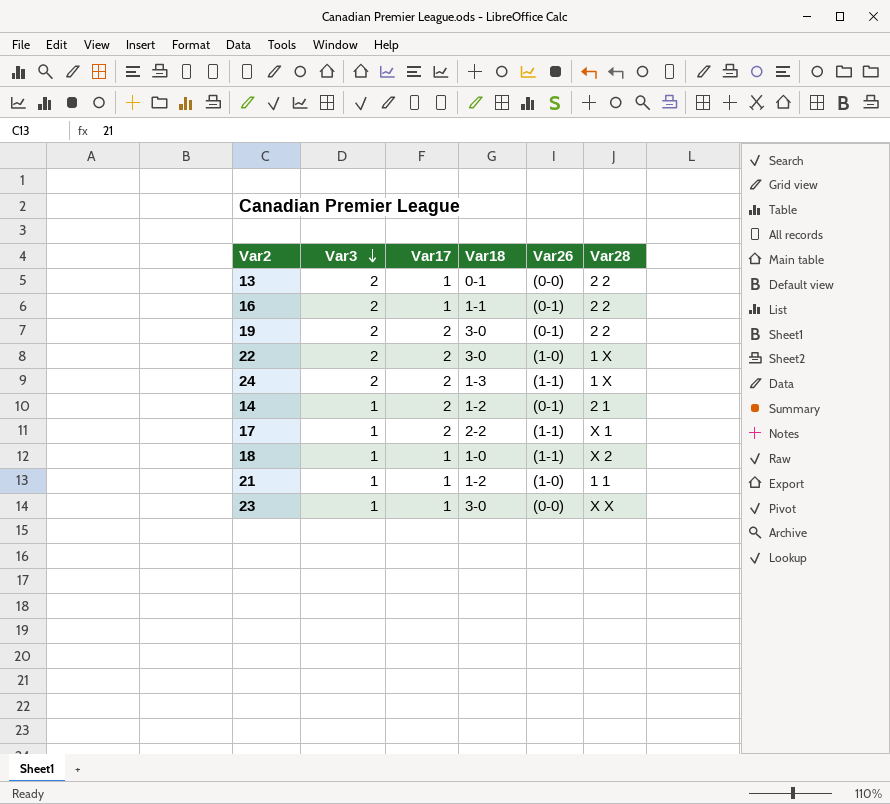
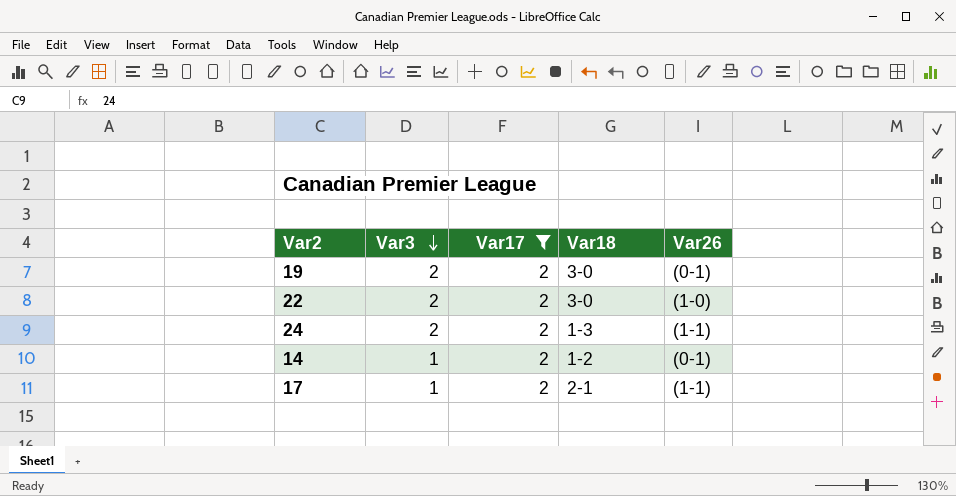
filter: none -> Var17 = 2
column Var28 | position: 6 -> none
17 | Var18: 2-2 -> 2-1

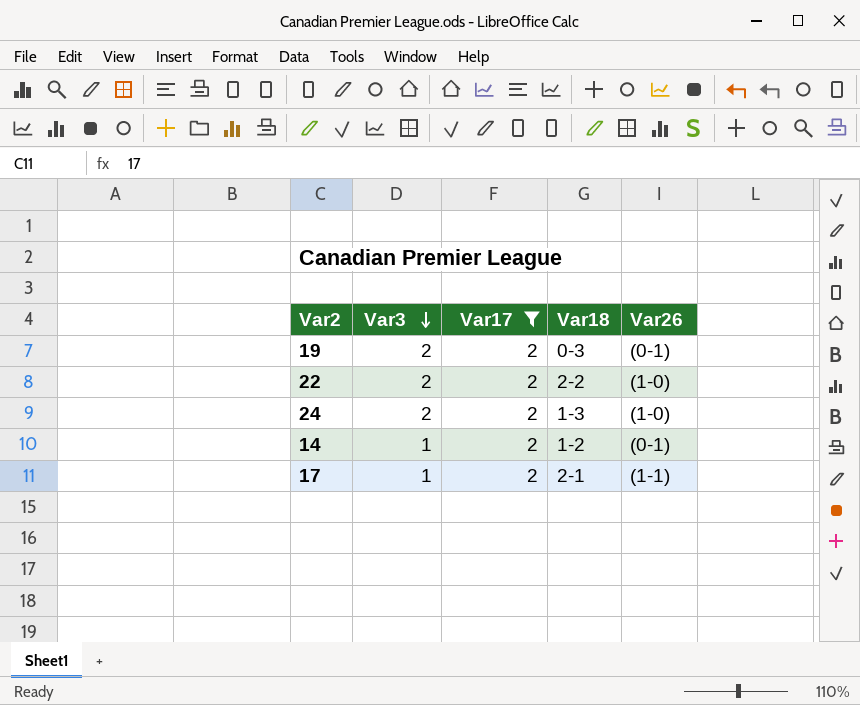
19 | Var18: 3-0 -> 0-3
22 | Var18: 3-0 -> 2-2
24 | Var26: (1-1) -> (1-0)

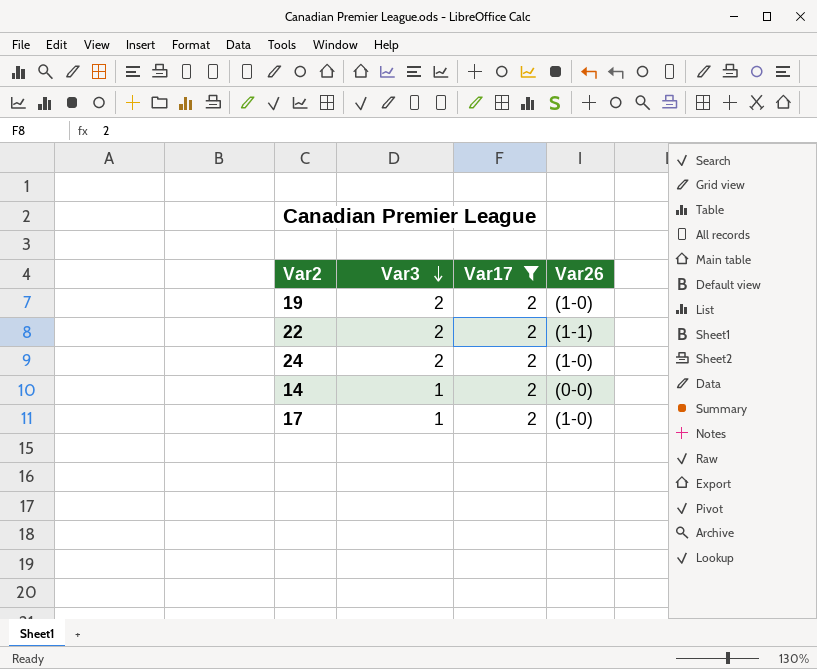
column Var18 | position: 4 -> none
19 | Var26: (0-1) -> (1-0)
22 | Var26: (1-0) -> (1-1)
14 | Var26: (0-1) -> (0-0)
17 | Var26: (1-1) -> (1-0)

